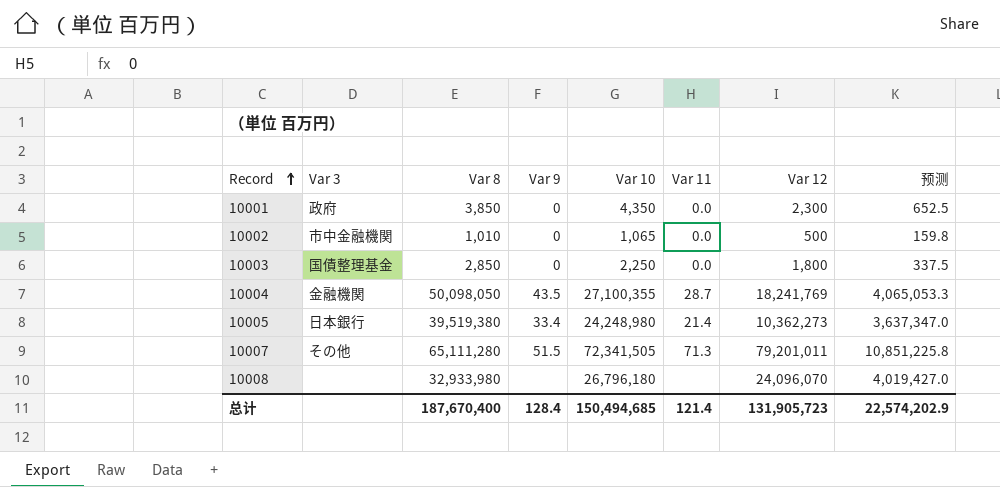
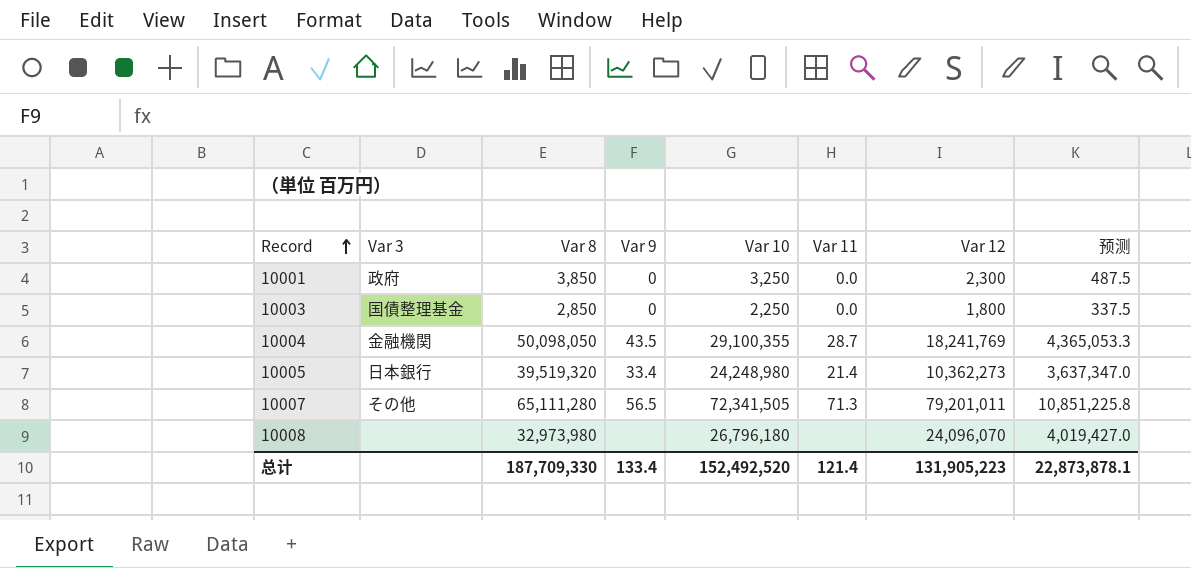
row 10002: 市中金融機関 | 1,010 | 0 | 1,065 | 0.0 | 500 | 159.8 -> none
10001 | Var 10: 4,350 -> 3,250
10001 | 预测: 652.5 -> 487.5
10004 | Var 10: 27,100,355 -> 29,100,355
10004 | 预测: 4,065,053.3 -> 4,365,053.3
10005 | Var 8: 39,519,380 -> 39,519,320
10007 | Var 9: 51.5 -> 56.5
10008 | Var 8: 32,933,980 -> 32,973,980
总计 | Var 8: 187,670,400 -> 187,709,330
总计 | Var 9: 128.4 -> 133.4
总计 | Var 10: 150,494,685 -> 152,492,520
总计 | Var 12: 131,905,723 -> 131,905,223
总计 | 预测: 22,574,202.9 -> 22,873,878.1

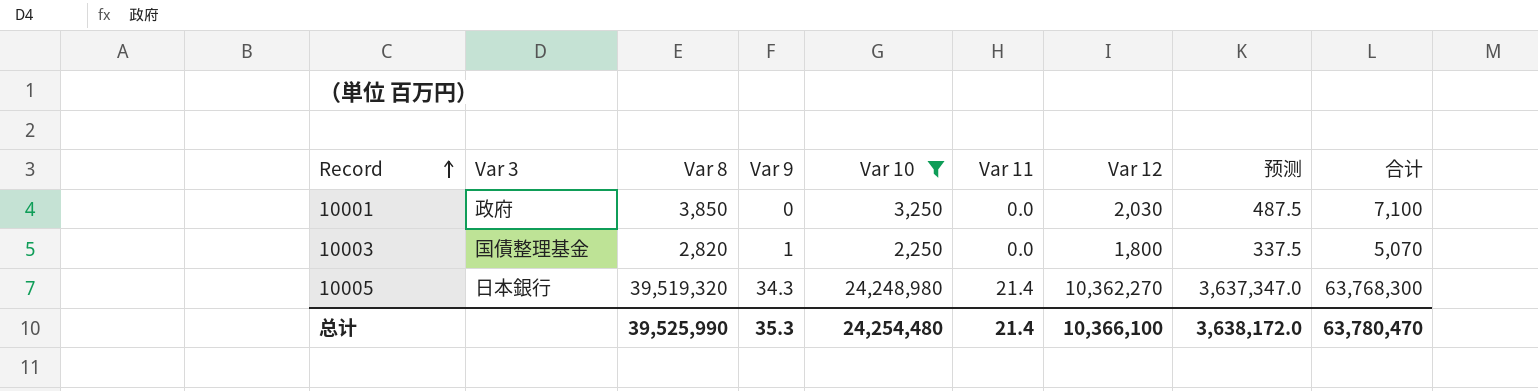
filter: none -> Var 10 <= 24,248,980
column 合计 | formula: none -> [Var 8] + [Var 10]
10001 | Var 12: 2,300 -> 2,030
10003 | Var 8: 2,850 -> 2,820
10003 | Var 9: 0 -> 1
10005 | Var 9: 33.4 -> 34.3
10005 | Var 12: 10,362,273 -> 10,362,270
总计 | Var 8: 187,709,330 -> 39,525,990
总计 | Var 9: 133.4 -> 35.3
总计 | Var 10: 152,492,520 -> 24,254,480
总计 | Var 11: 121.4 -> 21.4
总计 | Var 12: 131,905,223 -> 10,366,100
总计 | 预测: 22,873,878.1 -> 3,638,172.0

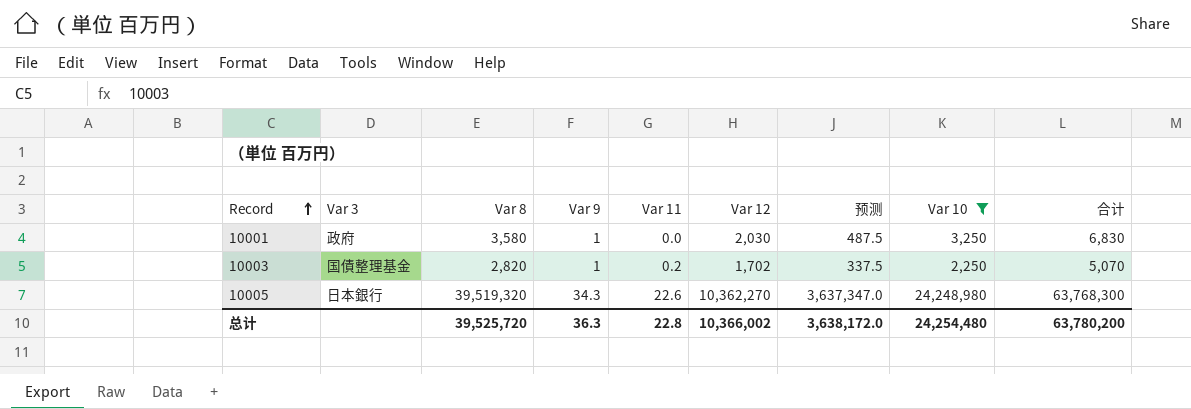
column Var 10 | position: 5 -> 8
10001 | Var 8: 3,850 -> 3,580
10001 | Var 9: 0 -> 1
10001 | 合计: 7,100 -> 6,830
10003 | Var 11: 0.0 -> 0.2
10003 | Var 12: 1,800 -> 1,702
10005 | Var 11: 21.4 -> 22.6
总计 | Var 8: 39,525,990 -> 39,525,720
总计 | Var 9: 35.3 -> 36.3
总计 | Var 11: 21.4 -> 22.8
总计 | Var 12: 10,366,100 -> 10,366,002
总计 | 合计: 63,780,470 -> 63,780,200

